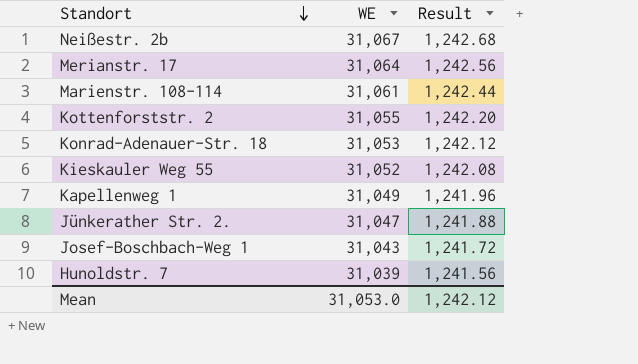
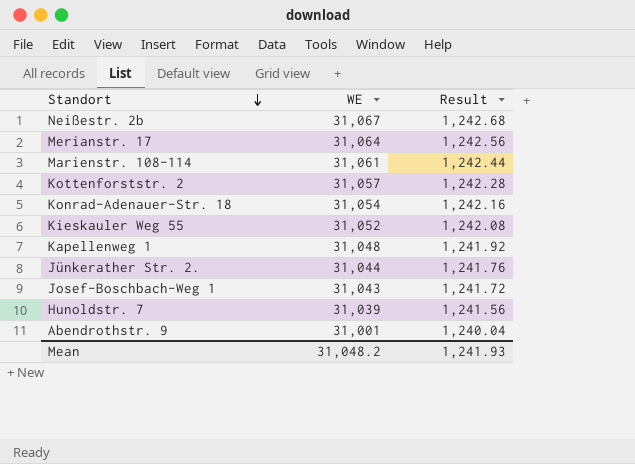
Kottenforststr. 2 | WE: 31,055 -> 31,057
Kottenforststr. 2 | Result: 1,242.20 -> 1,242.28
Konrad-Adenauer-Str. 18 | WE: 31,053 -> 31,054
Konrad-Adenauer-Str. 18 | Result: 1,242.12 -> 1,242.16
Kapellenweg 1 | WE: 31,049 -> 31,048
Kapellenweg 1 | Result: 1,241.96 -> 1,241.92
Jünkerather Str. 2. | WE: 31,047 -> 31,044
Jünkerather Str. 2. | Result: 1,241.88 -> 1,241.76
row Abendrothstr. 9: none -> 31,001 | 1,240.04
Mean | WE: 31,053.0 -> 31,048.2
Mean | Result: 1,242.12 -> 1,241.93

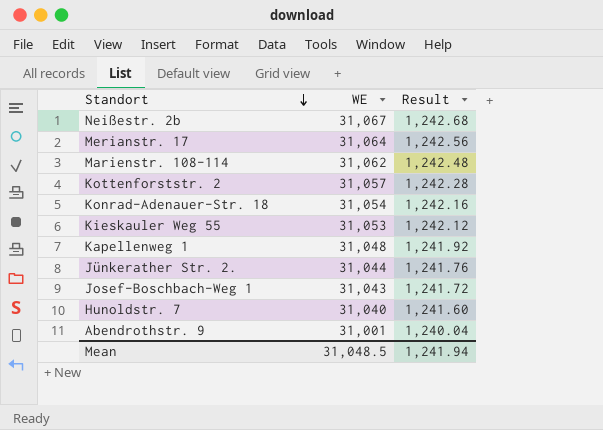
Marienstr. 108-114 | WE: 31,061 -> 31,062
Marienstr. 108-114 | Result: 1,242.44 -> 1,242.48
Kieskauler Weg 55 | WE: 31,052 -> 31,053
Kieskauler Weg 55 | Result: 1,242.08 -> 1,242.12
Hunoldstr. 7 | WE: 31,039 -> 31,040
Hunoldstr. 7 | Result: 1,241.56 -> 1,241.60
Mean | WE: 31,048.2 -> 31,048.5
Mean | Result: 1,241.93 -> 1,241.94

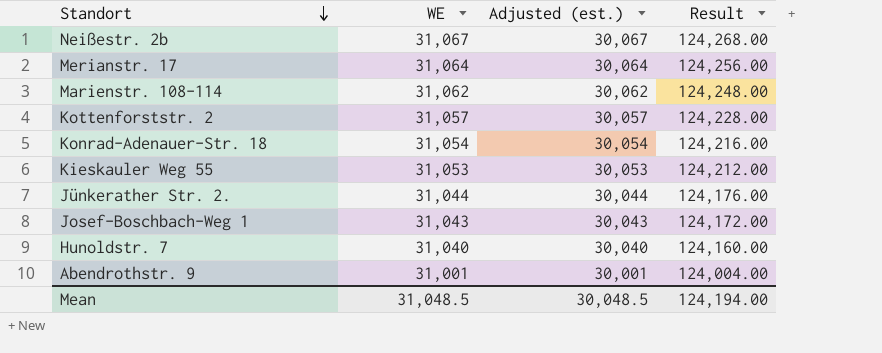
column Adjusted (est.) | formula: none -> [WE] - 1000
column Result | formula: [WE] * 0.04 -> [WE] * 4
row Kapellenweg 1: 31,048 | 1,241.92 -> none
Mean | Result: 1,241.94 -> 124,194.00

